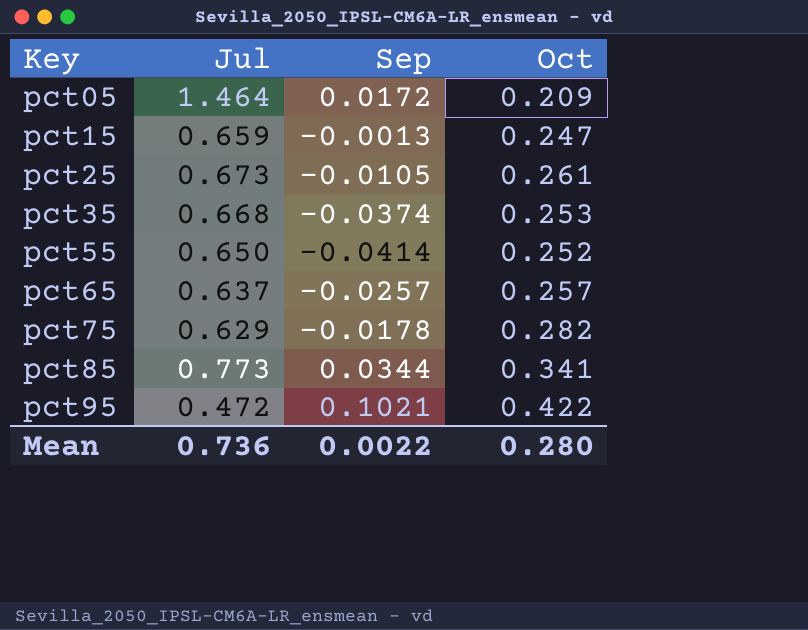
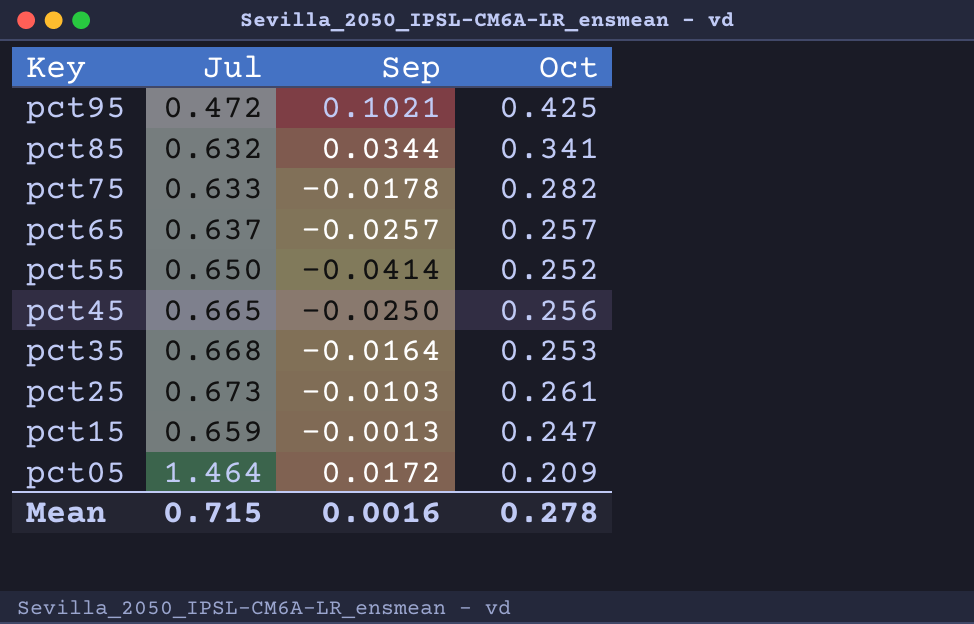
row order: Key ascending -> Key descending
pct95 | Oct: 0.422 -> 0.425
pct85 | Jul: 0.773 -> 0.632
pct75 | Jul: 0.629 -> 0.633
row pct45: none -> 0.665 | -0.0250 | 0.256
pct35 | Sep: -0.0374 -> -0.0164
pct25 | Sep: -0.0105 -> -0.0103
Mean | Jul: 0.736 -> 0.715
Mean | Sep: 0.0022 -> 0.0016
Mean | Oct: 0.280 -> 0.278

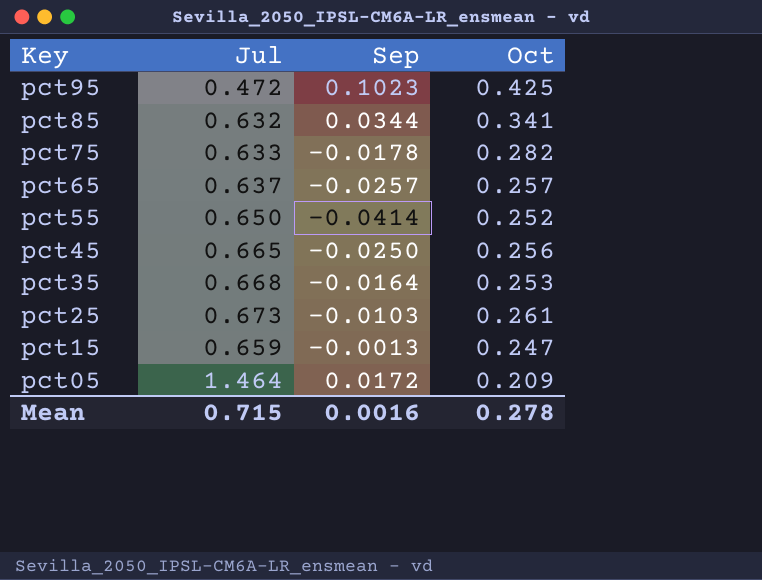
pct95 | Sep: 0.1021 -> 0.1023

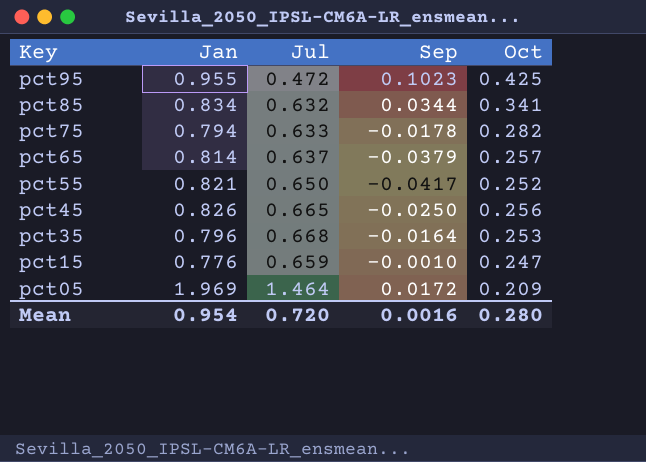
column Jan | position: none -> 2
row pct25: 0.673 | -0.0103 | 0.261 -> none
pct65 | Sep: -0.0257 -> -0.0379
pct55 | Sep: -0.0414 -> -0.0417
pct15 | Sep: -0.0013 -> -0.0010
Mean | Jul: 0.715 -> 0.720
Mean | Oct: 0.278 -> 0.280

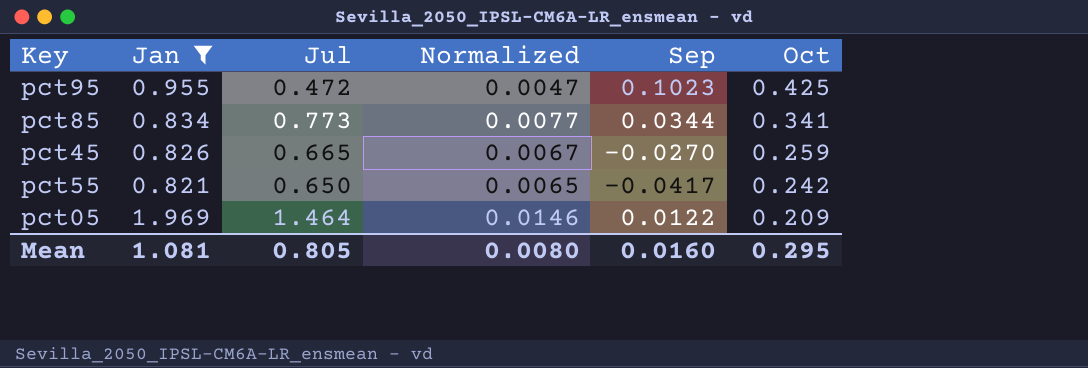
filter: none -> Jan >= 0.821
row order: Key descending -> Oct descending
column Normalized | formula: none -> [Jul] * 0.01
pct85 | Jul: 0.632 -> 0.773
pct45 | Sep: -0.0250 -> -0.0270
pct45 | Oct: 0.256 -> 0.259
pct55 | Oct: 0.252 -> 0.242
pct05 | Sep: 0.0172 -> 0.0122
Mean | Jan: 0.954 -> 1.081
Mean | Jul: 0.720 -> 0.805
Mean | Sep: 0.0016 -> 0.0160
Mean | Oct: 0.280 -> 0.295

